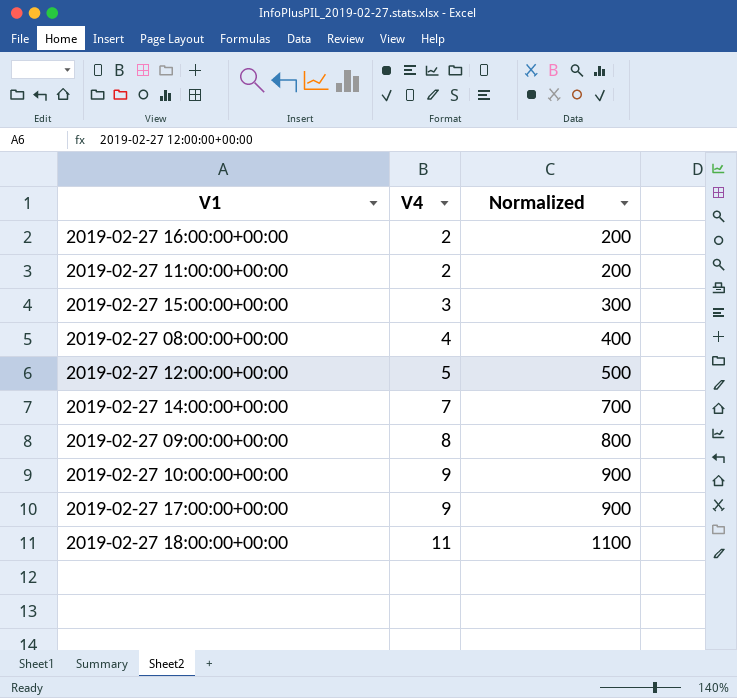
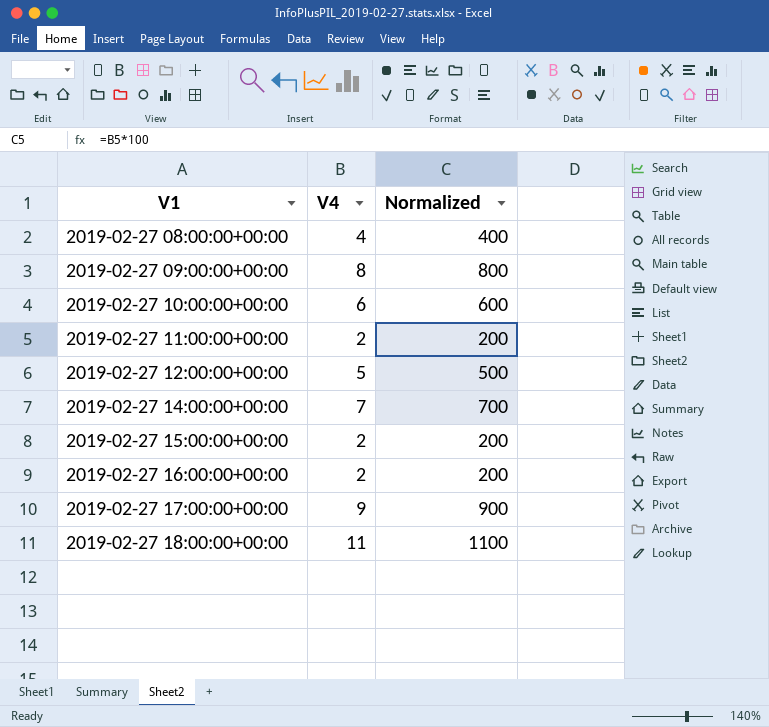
row order: V4 ascending -> V1 ascending
2019-02-27 10:00:00+00:00 | V4: 9 -> 6
2019-02-27 10:00:00+00:00 | Normalized: 900 -> 600
2019-02-27 15:00:00+00:00 | V4: 3 -> 2
2019-02-27 15:00:00+00:00 | Normalized: 300 -> 200

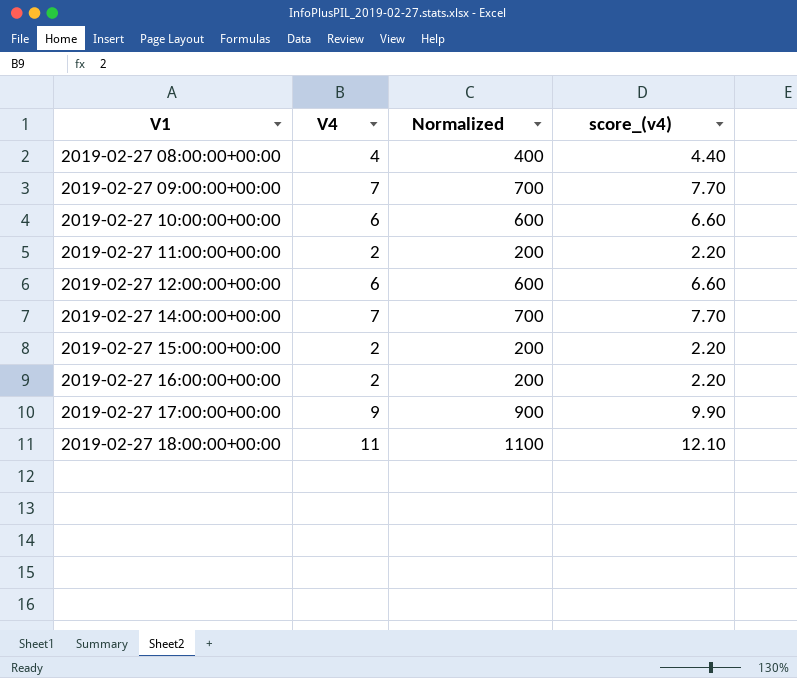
column score_(v4) | formula: none -> [V4] * 1.1
2019-02-27 09:00:00+00:00 | V4: 8 -> 7
2019-02-27 09:00:00+00:00 | Normalized: 800 -> 700
2019-02-27 12:00:00+00:00 | V4: 5 -> 6
2019-02-27 12:00:00+00:00 | Normalized: 500 -> 600

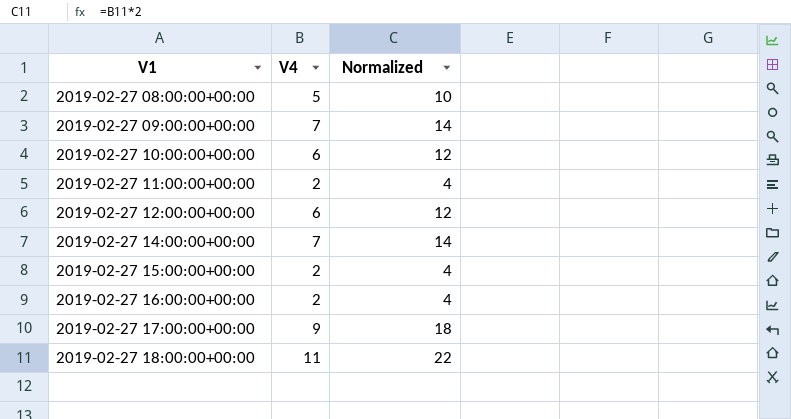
column score_(v4) | formula: [V4] * 1.1 -> none
column Normalized | formula: [V4] * 100 -> [V4] * 2
2019-02-27 08:00:00+00:00 | V4: 4 -> 5

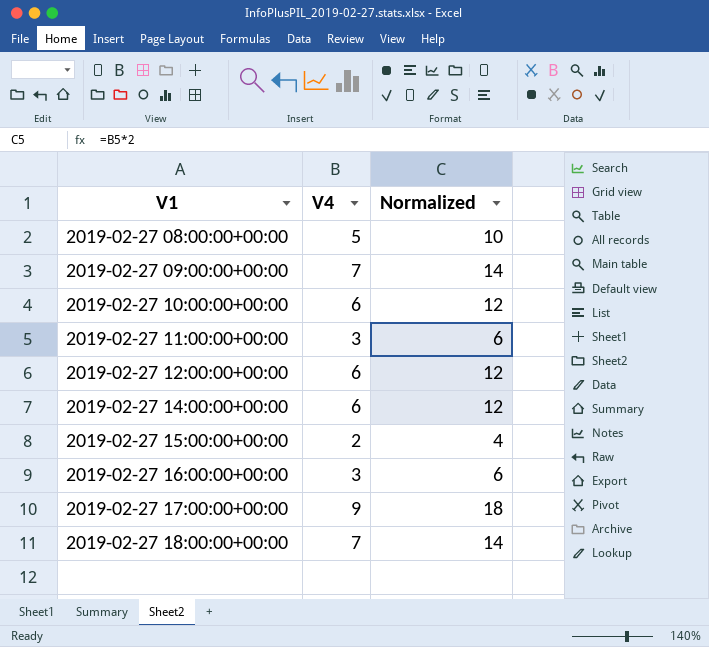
2019-02-27 11:00:00+00:00 | V4: 2 -> 3
2019-02-27 11:00:00+00:00 | Normalized: 4 -> 6
2019-02-27 14:00:00+00:00 | V4: 7 -> 6
2019-02-27 14:00:00+00:00 | Normalized: 14 -> 12
2019-02-27 16:00:00+00:00 | V4: 2 -> 3
2019-02-27 16:00:00+00:00 | Normalized: 4 -> 6
2019-02-27 18:00:00+00:00 | V4: 11 -> 7
2019-02-27 18:00:00+00:00 | Normalized: 22 -> 14

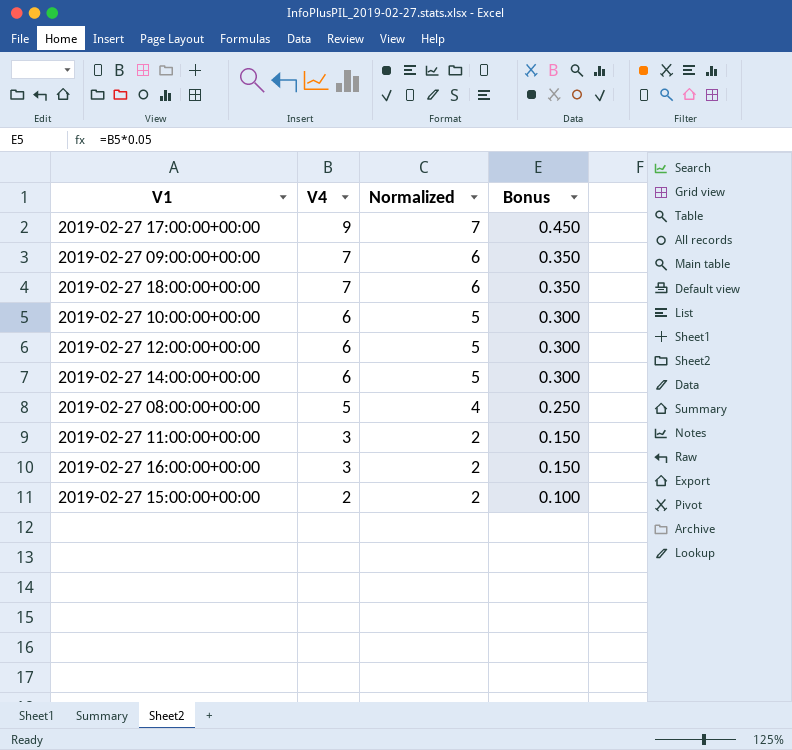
row order: V1 ascending -> V4 descending
column Normalized | formula: [V4] * 2 -> [V4] * 0.8
column Bonus | formula: none -> [V4] * 0.05

